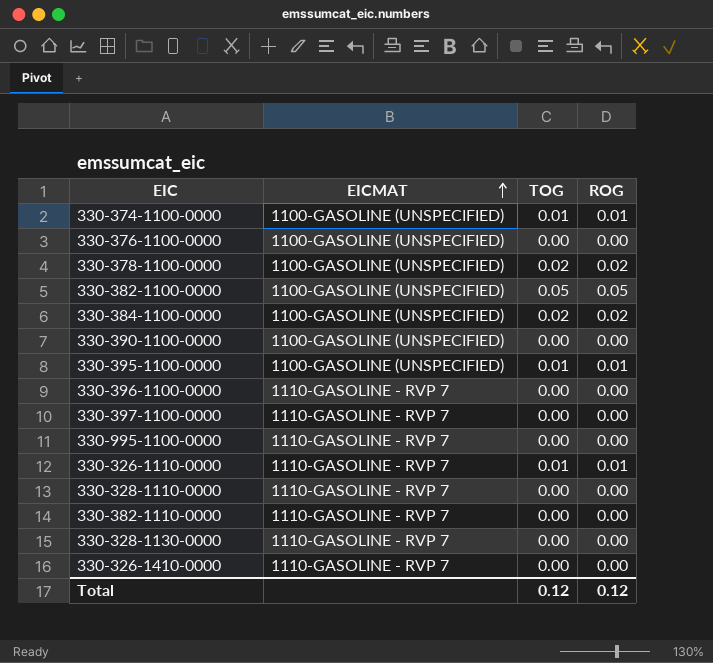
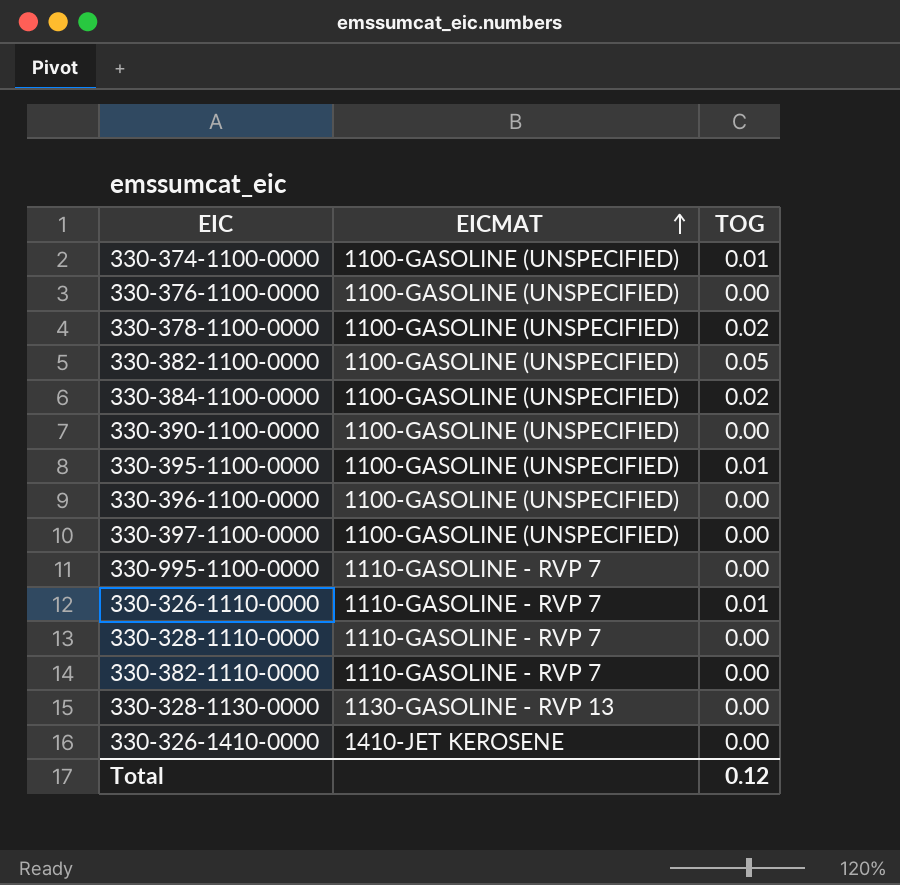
column ROG | position: 4 -> none
330-396-1100-0000 | EICMAT: 1110-GASOLINE - RVP 7 -> 1100-GASOLINE (UNSPECIFIED)
330-397-1100-0000 | EICMAT: 1110-GASOLINE - RVP 7 -> 1100-GASOLINE (UNSPECIFIED)
330-328-1130-0000 | EICMAT: 1110-GASOLINE - RVP 7 -> 1130-GASOLINE - RVP 13
330-326-1410-0000 | EICMAT: 1110-GASOLINE - RVP 7 -> 1410-JET KEROSENE

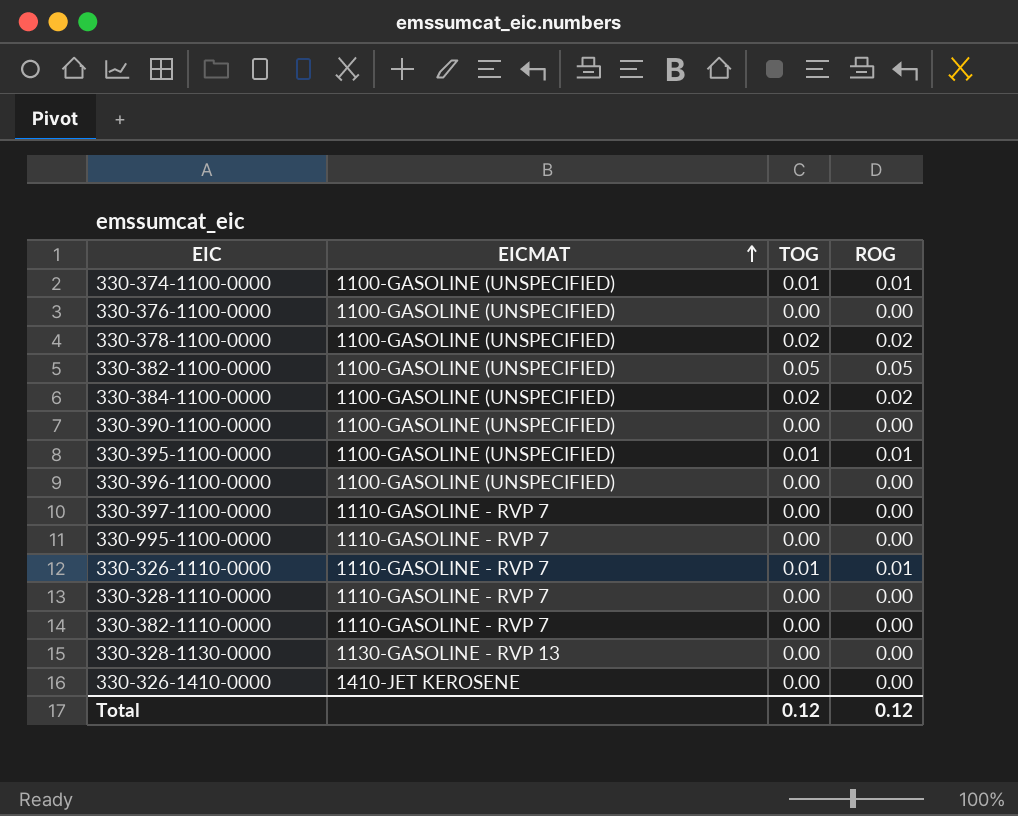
column ROG | position: none -> 4
330-397-1100-0000 | EICMAT: 1100-GASOLINE (UNSPECIFIED) -> 1110-GASOLINE - RVP 7

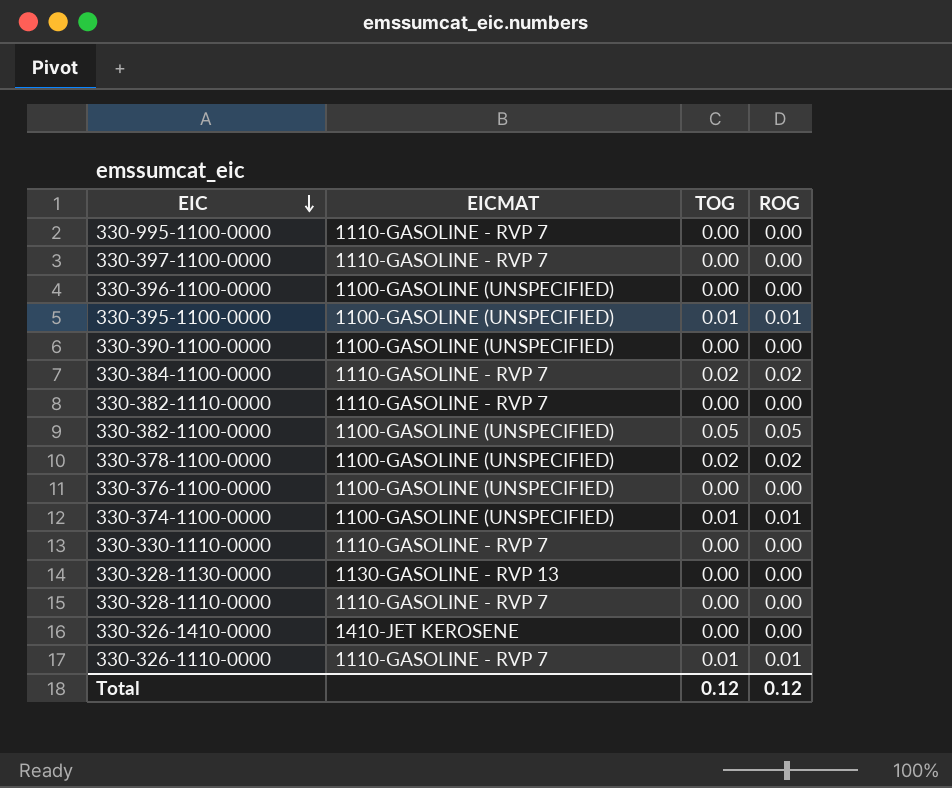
row order: EICMAT ascending -> EIC descending
330-384-1100-0000 | EICMAT: 1100-GASOLINE (UNSPECIFIED) -> 1110-GASOLINE - RVP 7
row 330-330-1110-0000: none -> 1110-GASOLINE - RVP 7 | 0.00 | 0.00

